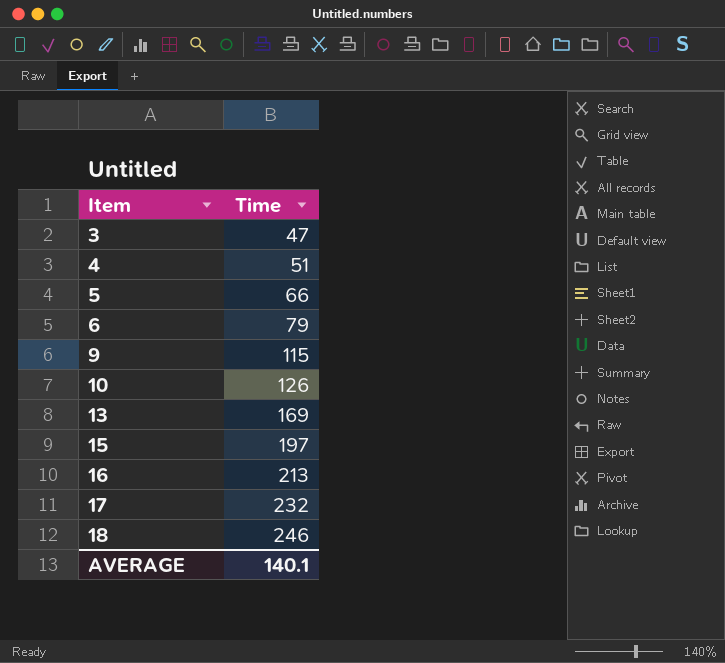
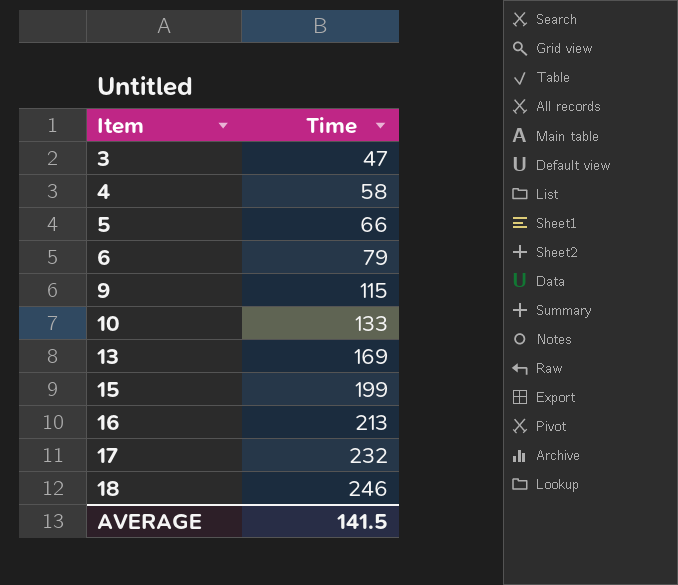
4 | Time: 51 -> 58
10 | Time: 126 -> 133
15 | Time: 197 -> 199
AVERAGE | Time: 140.1 -> 141.5

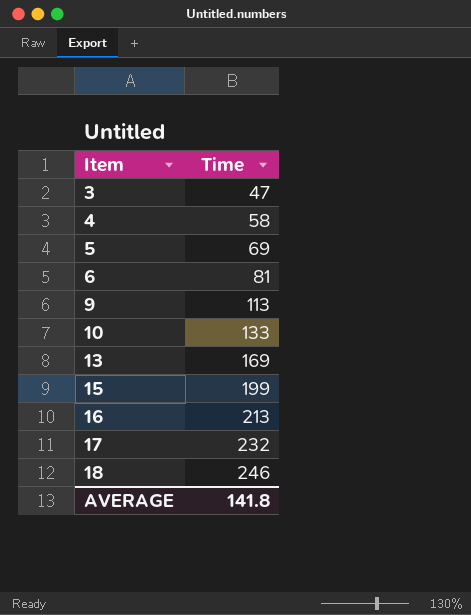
5 | Time: 66 -> 69
6 | Time: 79 -> 81
9 | Time: 115 -> 113
AVERAGE | Time: 141.5 -> 141.8

